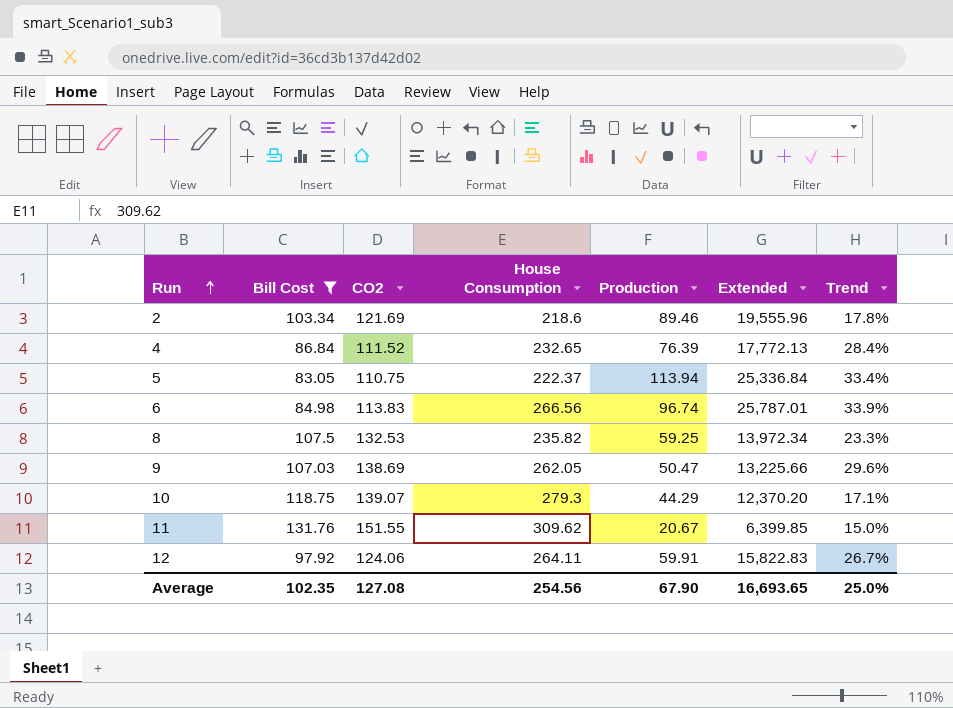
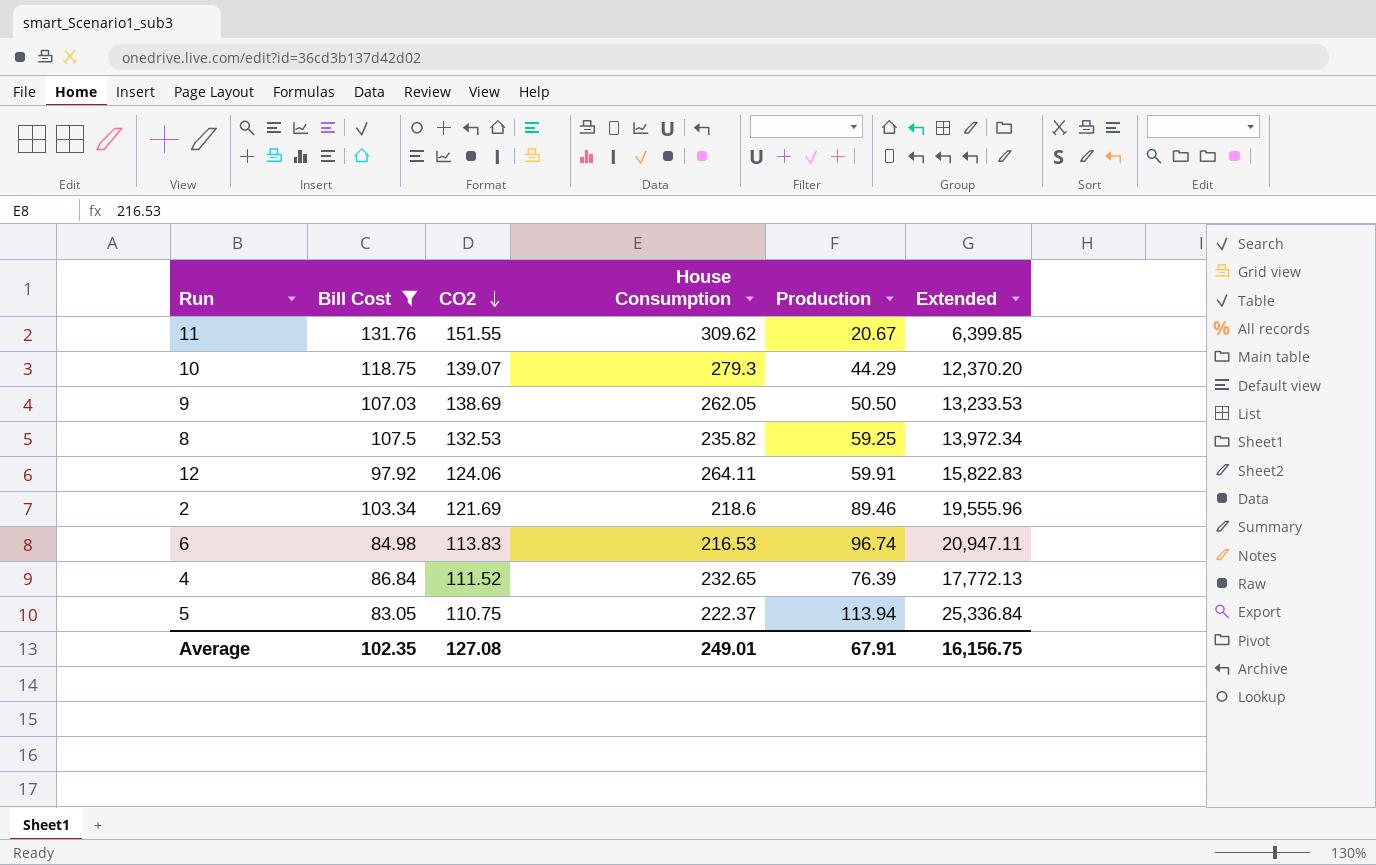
row order: Run ascending -> CO2 descending
column Trend | formula: ([CO2] - [Bill Cost]) / [Bill Cost] -> none
9 | Production: 50.47 -> 50.50
9 | Extended: 13,225.66 -> 13,233.53
6 | House Consumption: 266.56 -> 216.53
6 | Extended: 25,787.01 -> 20,947.11
Average | House Consumption: 254.56 -> 249.01
Average | Production: 67.90 -> 67.91
Average | Extended: 16,693.65 -> 16,156.75

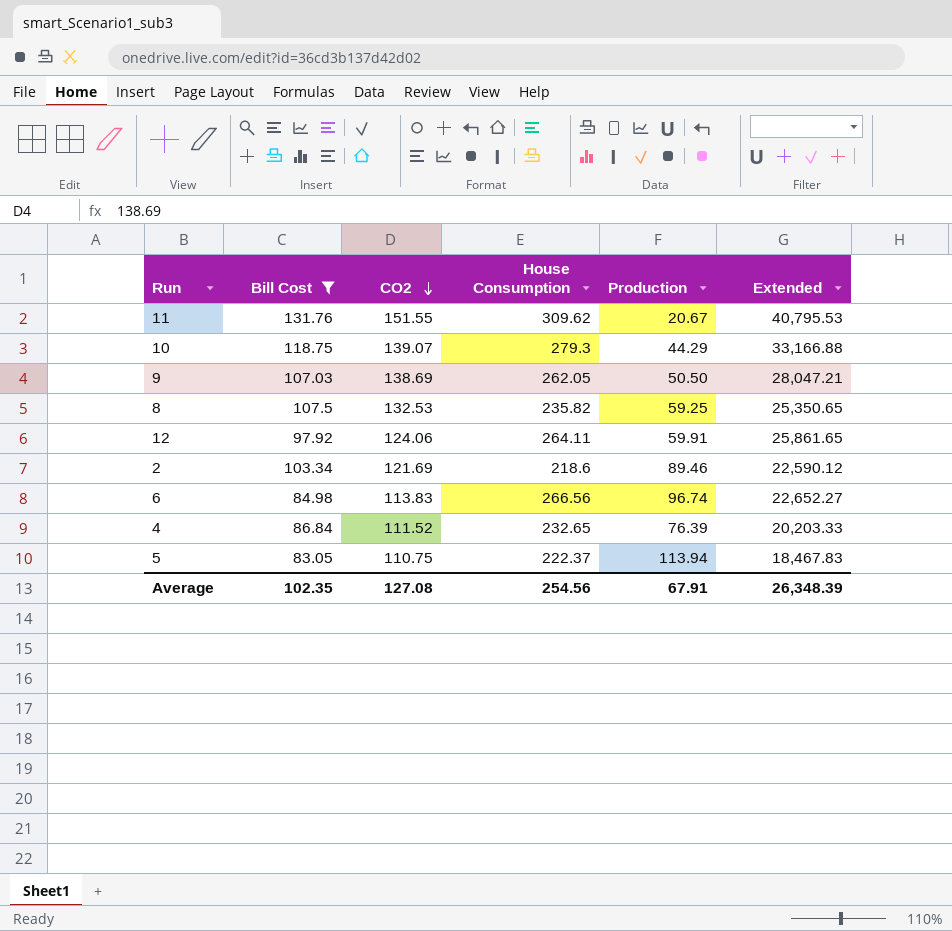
column Extended | formula: [House Consumption] * [Production] -> [Bill Cost] * [House Consumption]
6 | House Consumption: 216.53 -> 266.56
Average | House Consumption: 249.01 -> 254.56
Average | Extended: 16,156.75 -> 26,348.39

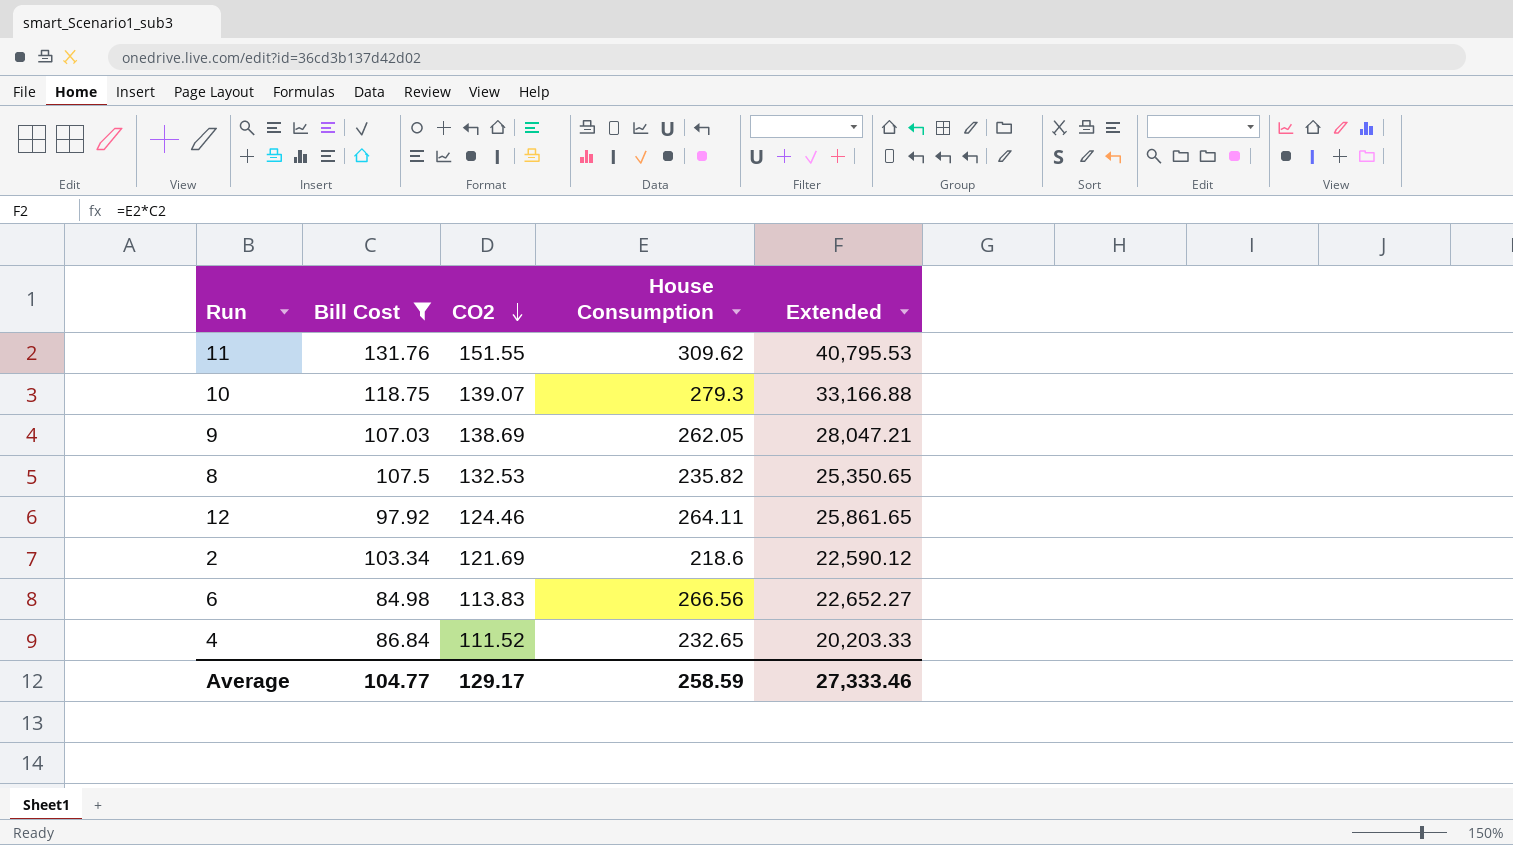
column Production | position: 5 -> none
row 5: 83.05 | 110.75 | 222.37 | 113.94 | 18,467.83 -> none
12 | CO2: 124.06 -> 124.46
Average | Bill Cost: 102.35 -> 104.77
Average | CO2: 127.08 -> 129.17
Average | House Consumption: 254.56 -> 258.59
Average | Extended: 26,348.39 -> 27,333.46

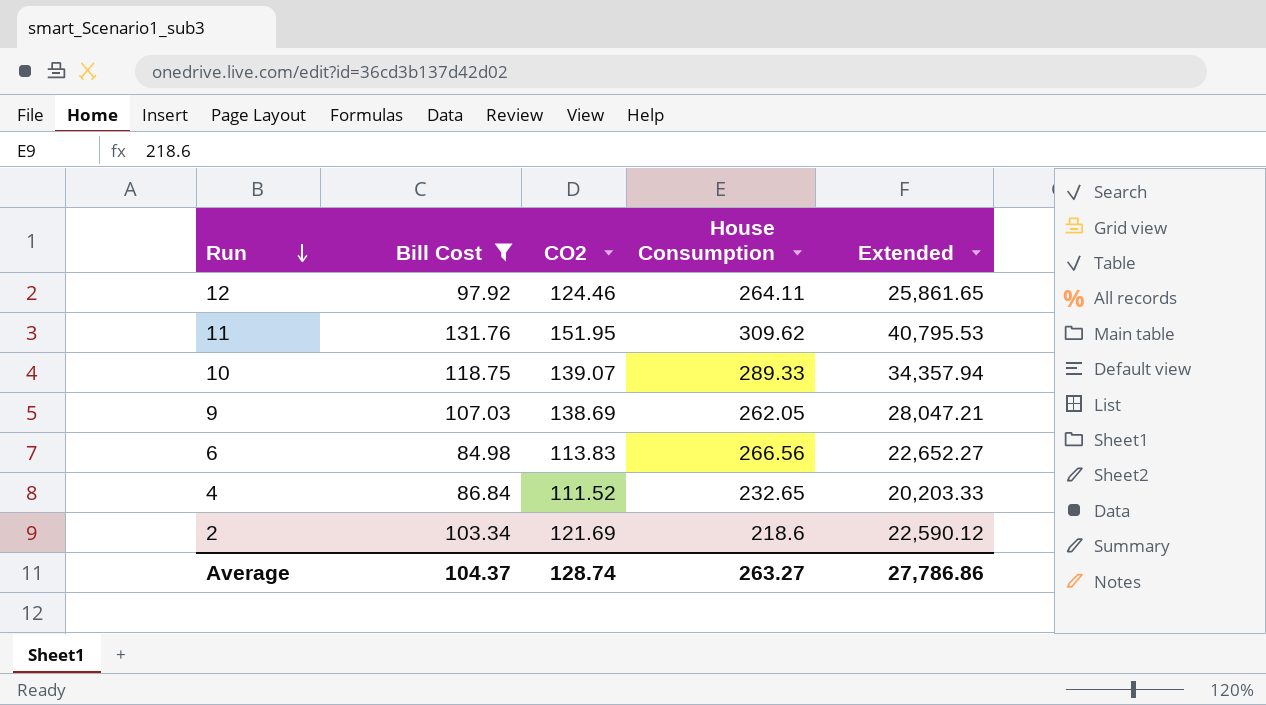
row order: CO2 descending -> Run descending
row 8: 107.5 | 132.53 | 235.82 | 25,350.65 -> none
11 | CO2: 151.55 -> 151.95
10 | House Consumption: 279.3 -> 289.33
10 | Extended: 33,166.88 -> 34,357.94
Average | Bill Cost: 104.77 -> 104.37
Average | CO2: 129.17 -> 128.74
Average | House Consumption: 258.59 -> 263.27
Average | Extended: 27,333.46 -> 27,786.86

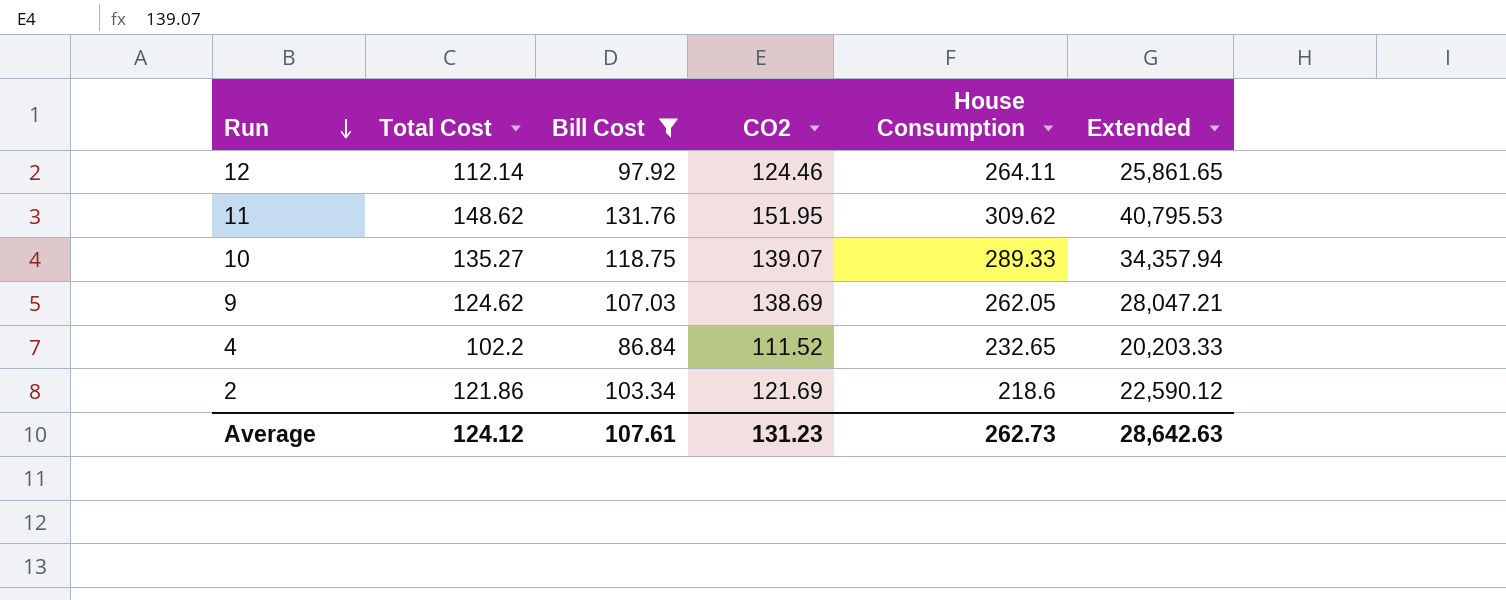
column Total Cost | position: none -> 2
row 6: 84.98 | 113.83 | 266.56 | 22,652.27 -> none
Average | Bill Cost: 104.37 -> 107.61
Average | CO2: 128.74 -> 131.23
Average | House Consumption: 263.27 -> 262.73
Average | Extended: 27,786.86 -> 28,642.63

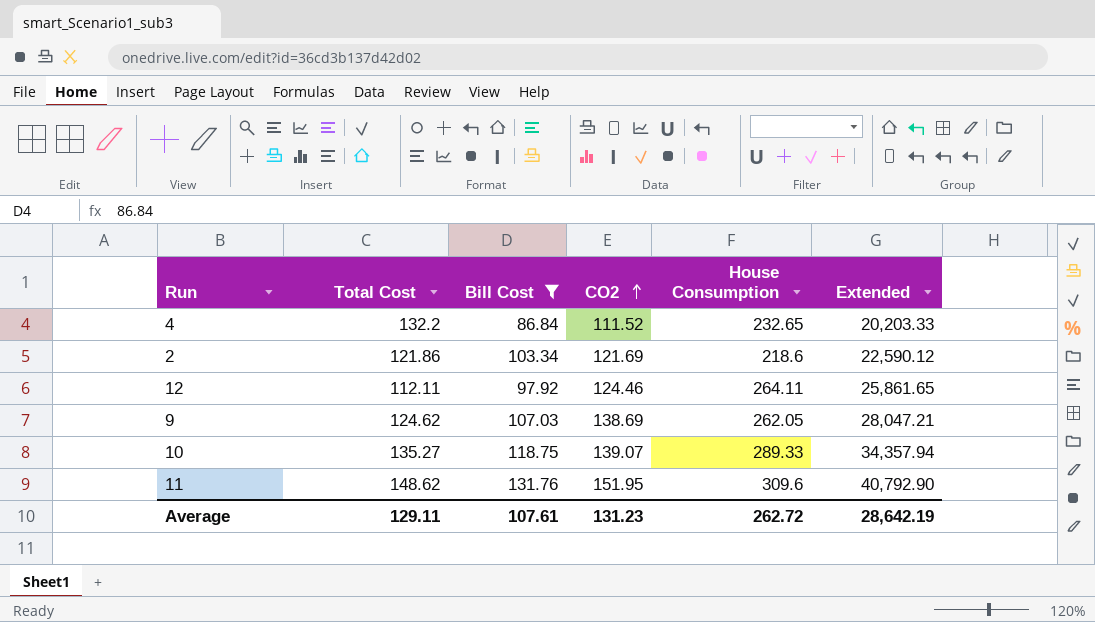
row order: Run descending -> CO2 ascending
4 | Total Cost: 102.2 -> 132.2
12 | Total Cost: 112.14 -> 112.11
11 | House Consumption: 309.62 -> 309.6
11 | Extended: 40,795.53 -> 40,792.90
Average | Total Cost: 124.12 -> 129.11
Average | House Consumption: 262.73 -> 262.72
Average | Extended: 28,642.63 -> 28,642.19

